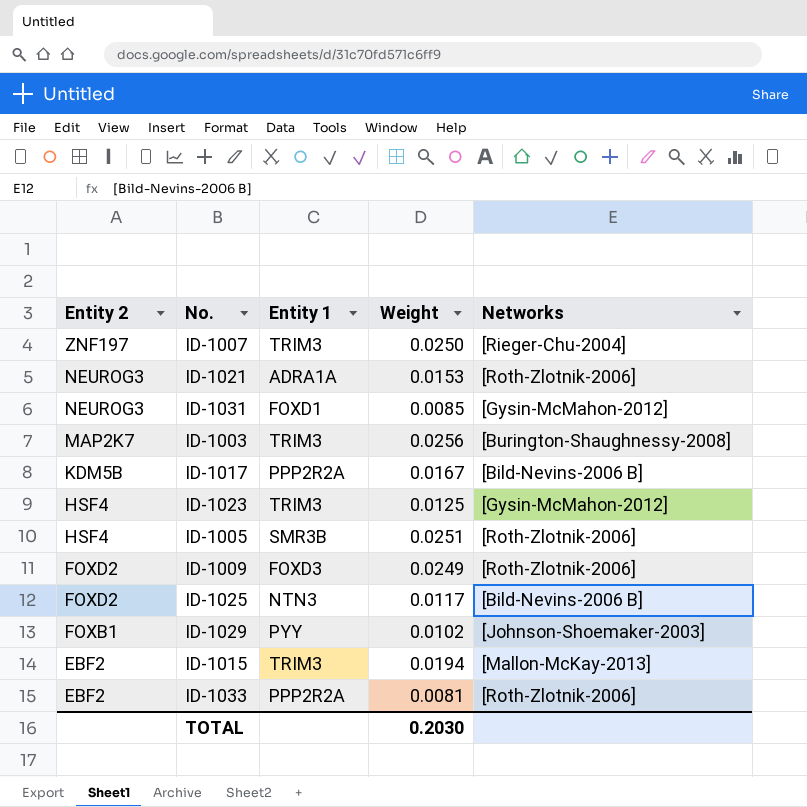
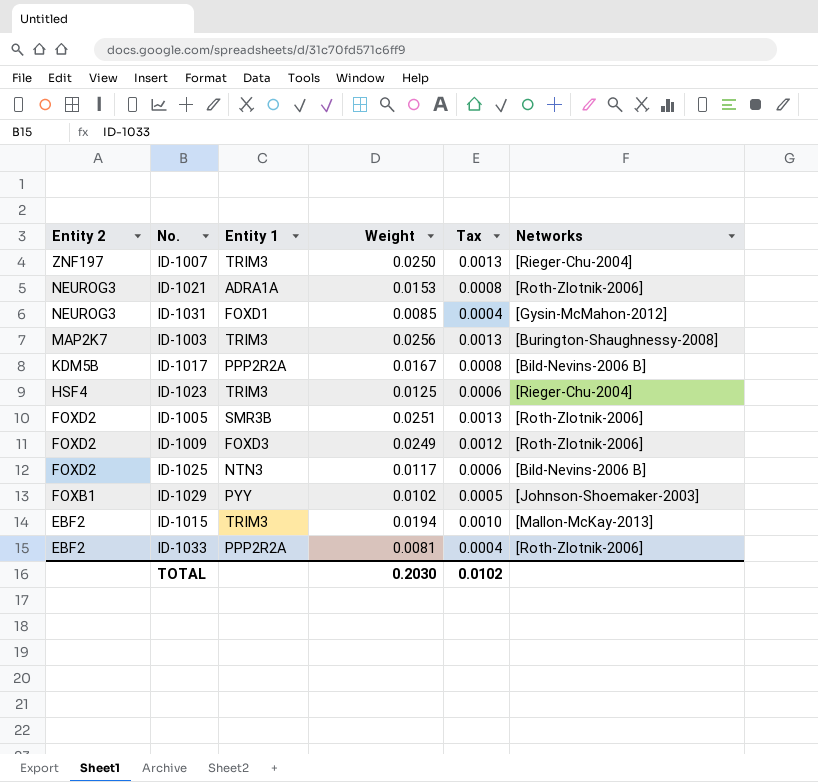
column Tax | formula: none -> [Weight] * 0.05
ID-1023 | Networks: [Gysin-McMahon-2012] -> [Rieger-Chu-2004]
ID-1005 | Entity 2: HSF4 -> FOXD2

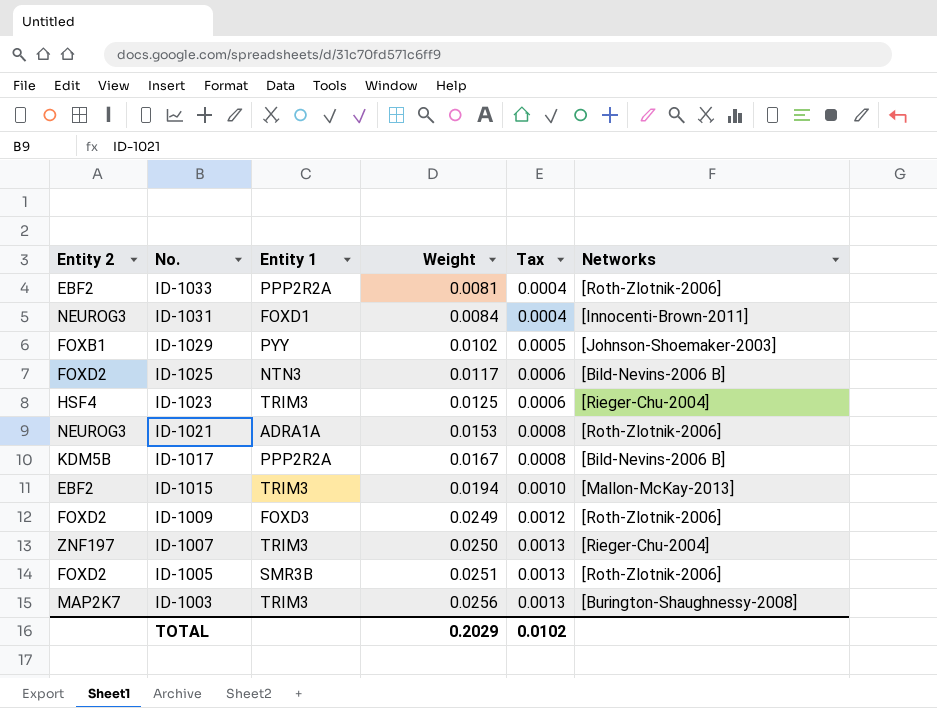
row order: Entity 2 descending -> No. descending
ID-1031 | Weight: 0.0085 -> 0.0084
ID-1031 | Networks: [Gysin-McMahon-2012] -> [Innocenti-Brown-2011]
TOTAL | Weight: 0.2030 -> 0.2029

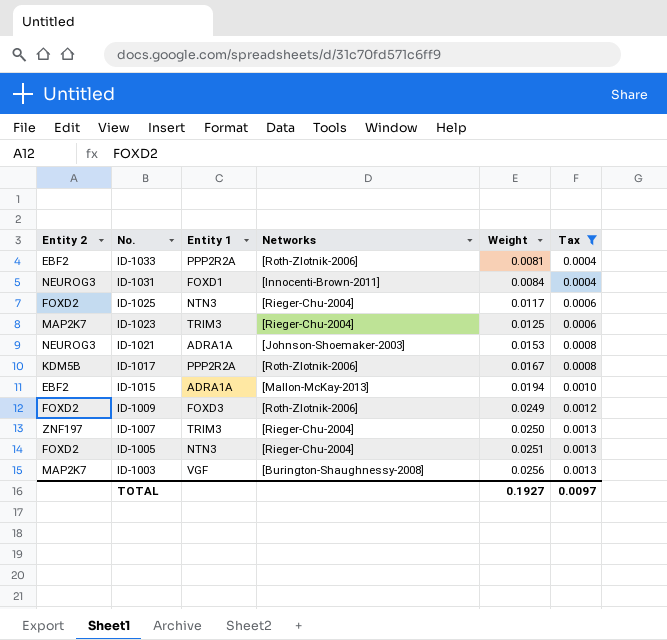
filter: none -> Tax != 0.0005
column Networks | position: 6 -> 4
ID-1025 | Networks: [Bild-Nevins-2006 B] -> [Rieger-Chu-2004]
ID-1023 | Entity 2: HSF4 -> MAP2K7
ID-1021 | Networks: [Roth-Zlotnik-2006] -> [Johnson-Shoemaker-2003]
ID-1017 | Networks: [Bild-Nevins-2006 B] -> [Roth-Zlotnik-2006]
ID-1015 | Entity 1: TRIM3 -> ADRA1A
ID-1005 | Entity 1: SMR3B -> NTN3
ID-1005 | Networks: [Roth-Zlotnik-2006] -> [Rieger-Chu-2004]
ID-1003 | Entity 1: TRIM3 -> VGF
TOTAL | Weight: 0.2029 -> 0.1927
TOTAL | Tax: 0.0102 -> 0.0097

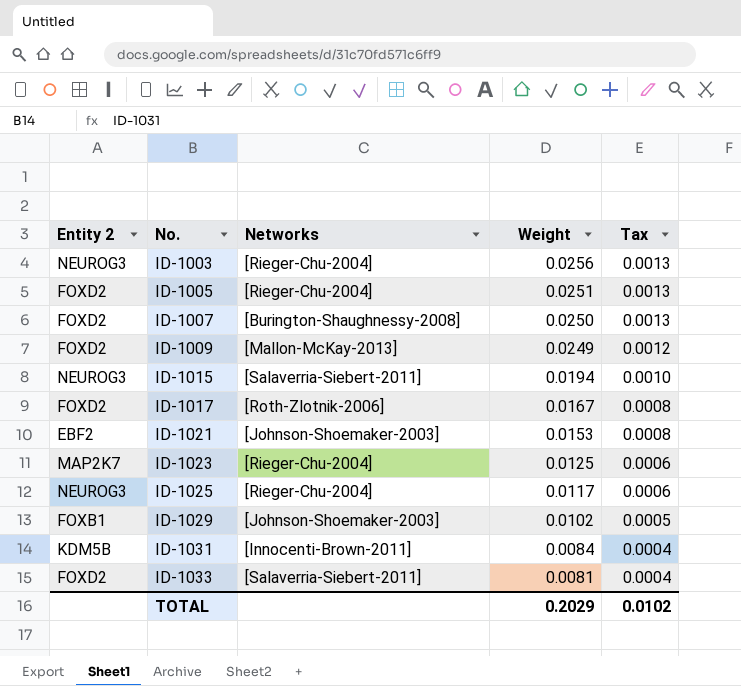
filter: Tax != 0.0005 -> none
row order: No. descending -> No. ascending
column Entity 1 | position: 3 -> none
ID-1003 | Entity 2: MAP2K7 -> NEUROG3
ID-1003 | Networks: [Burington-Shaughnessy-2008] -> [Rieger-Chu-2004]
ID-1007 | Entity 2: ZNF197 -> FOXD2
ID-1007 | Networks: [Rieger-Chu-2004] -> [Burington-Shaughnessy-2008]
ID-1009 | Networks: [Roth-Zlotnik-2006] -> [Mallon-McKay-2013]
ID-1015 | Entity 2: EBF2 -> NEUROG3
ID-1015 | Networks: [Mallon-McKay-2013] -> [Salaverria-Siebert-2011]
ID-1017 | Entity 2: KDM5B -> FOXD2
ID-1021 | Entity 2: NEUROG3 -> EBF2
ID-1025 | Entity 2: FOXD2 -> NEUROG3
ID-1031 | Entity 2: NEUROG3 -> KDM5B
ID-1033 | Entity 2: EBF2 -> FOXD2
ID-1033 | Networks: [Roth-Zlotnik-2006] -> [Salaverria-Siebert-2011]
TOTAL | Weight: 0.1927 -> 0.2029
TOTAL | Tax: 0.0097 -> 0.0102

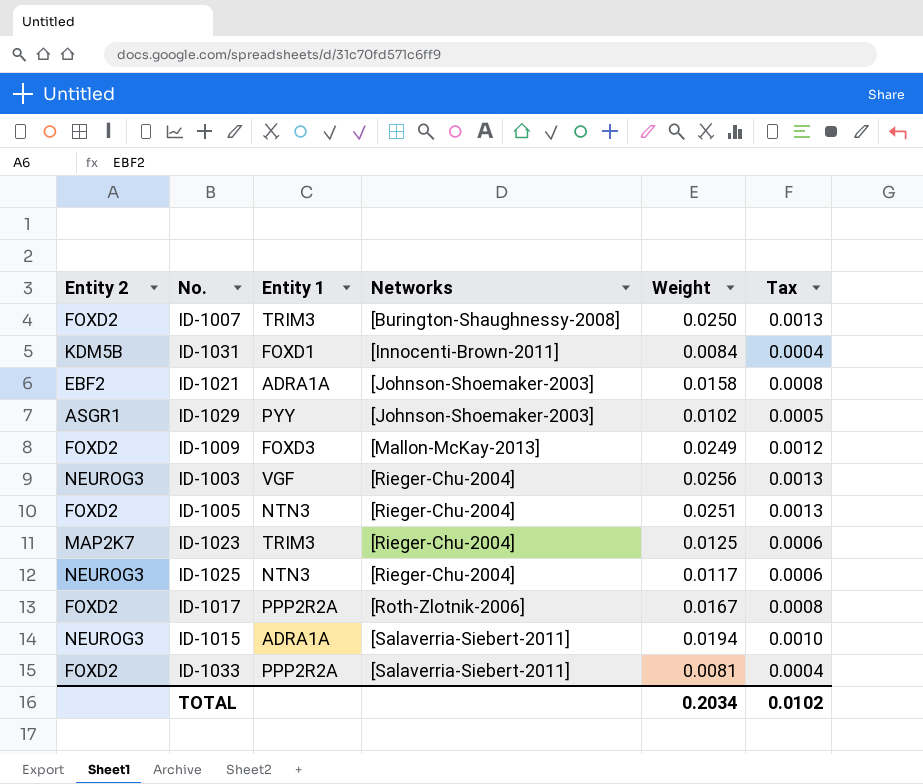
row order: No. ascending -> Networks ascending
column Entity 1 | position: none -> 3
ID-1021 | Weight: 0.0153 -> 0.0158
ID-1029 | Entity 2: FOXB1 -> ASGR1
TOTAL | Weight: 0.2029 -> 0.2034

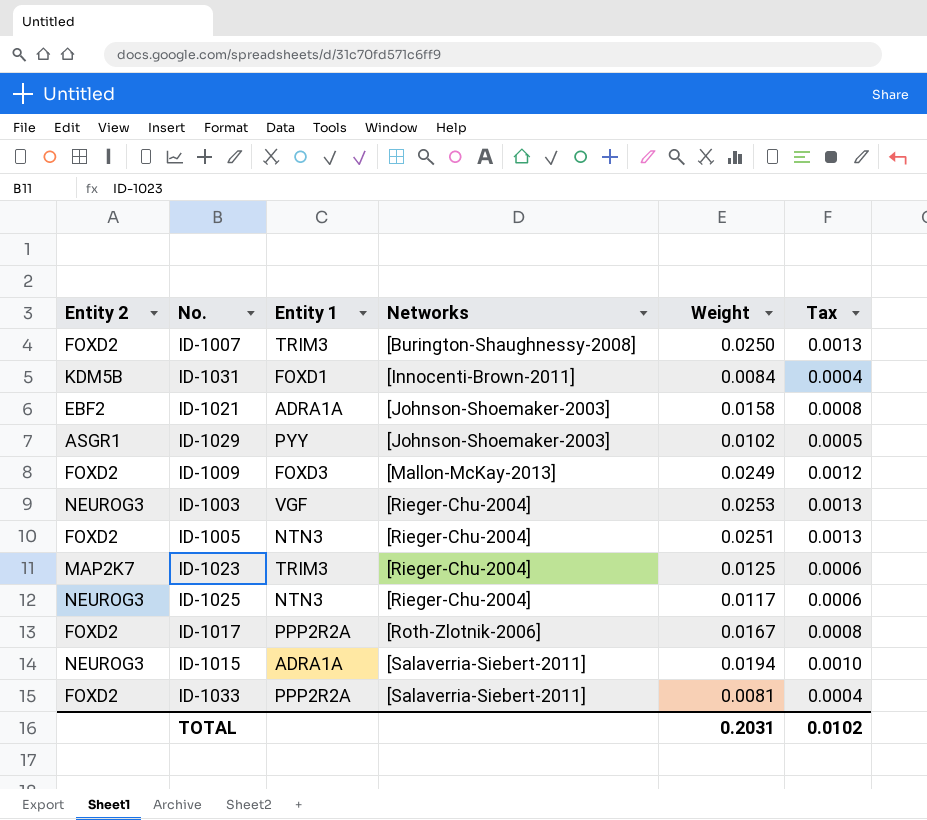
ID-1003 | Weight: 0.0256 -> 0.0253
TOTAL | Weight: 0.2034 -> 0.2031

